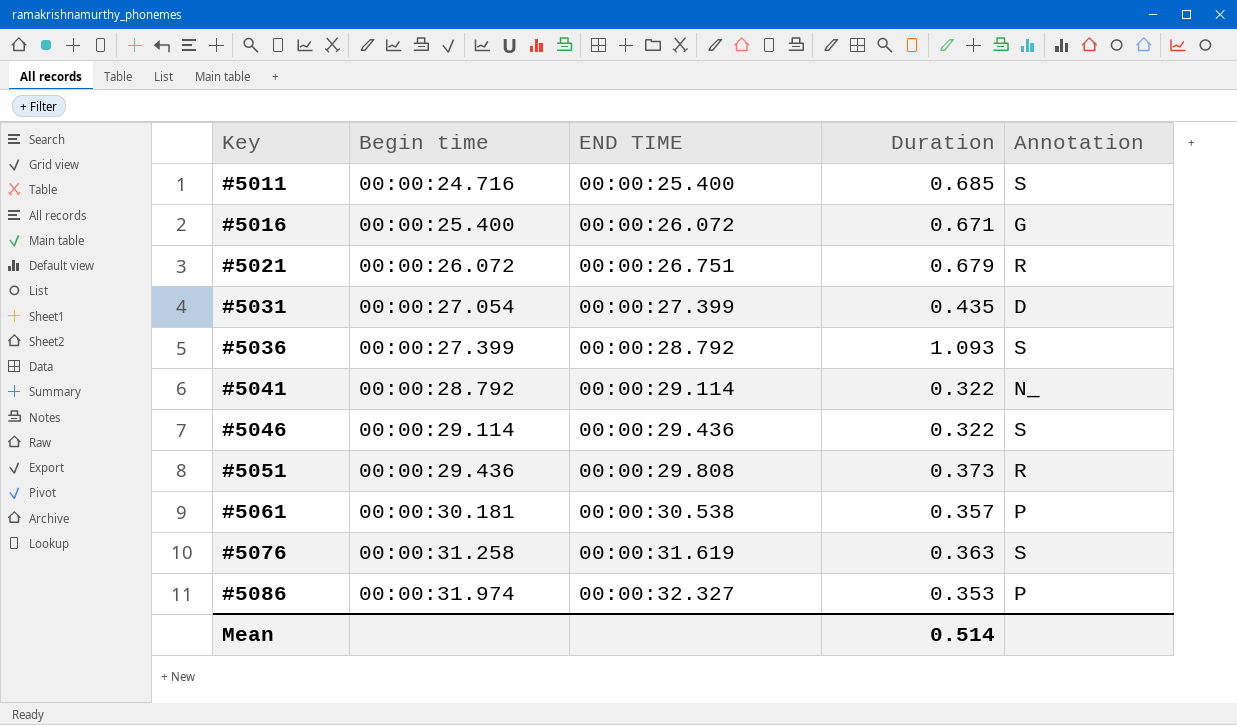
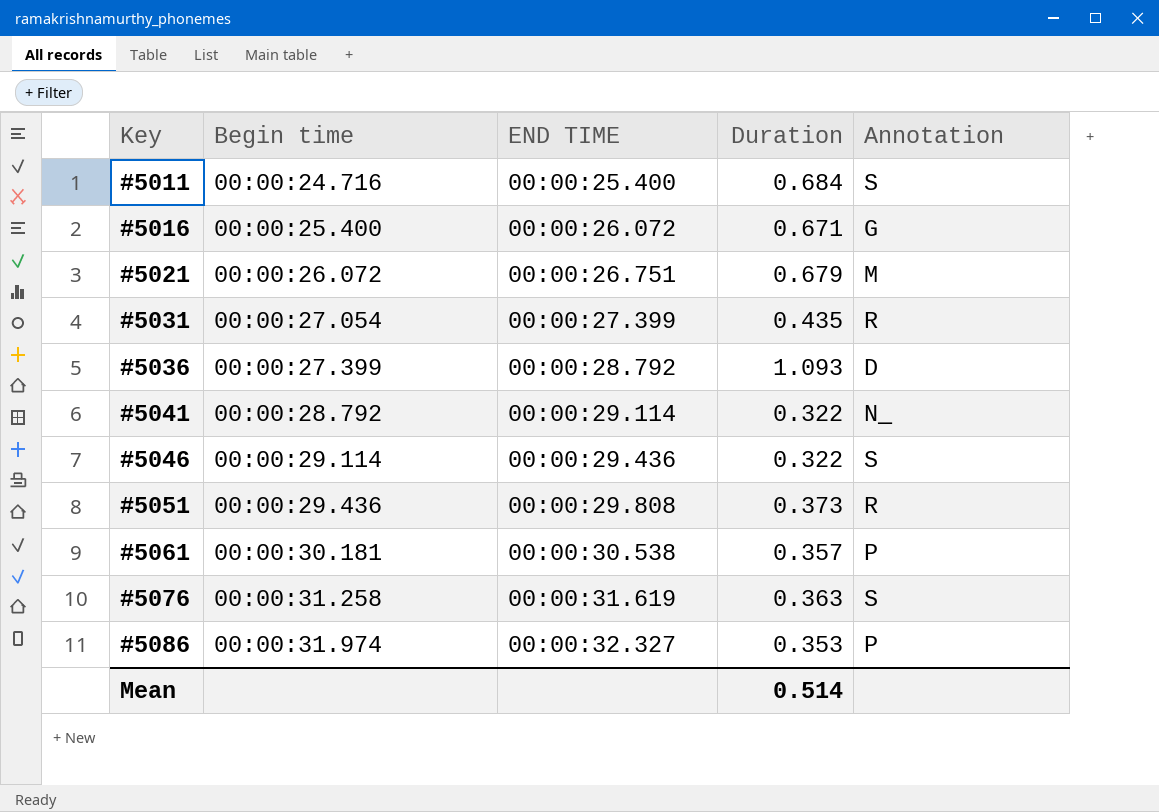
#5011 | Duration: 0.685 -> 0.684
#5021 | Annotation: R -> M
#5031 | Annotation: D -> R
#5036 | Annotation: S -> D

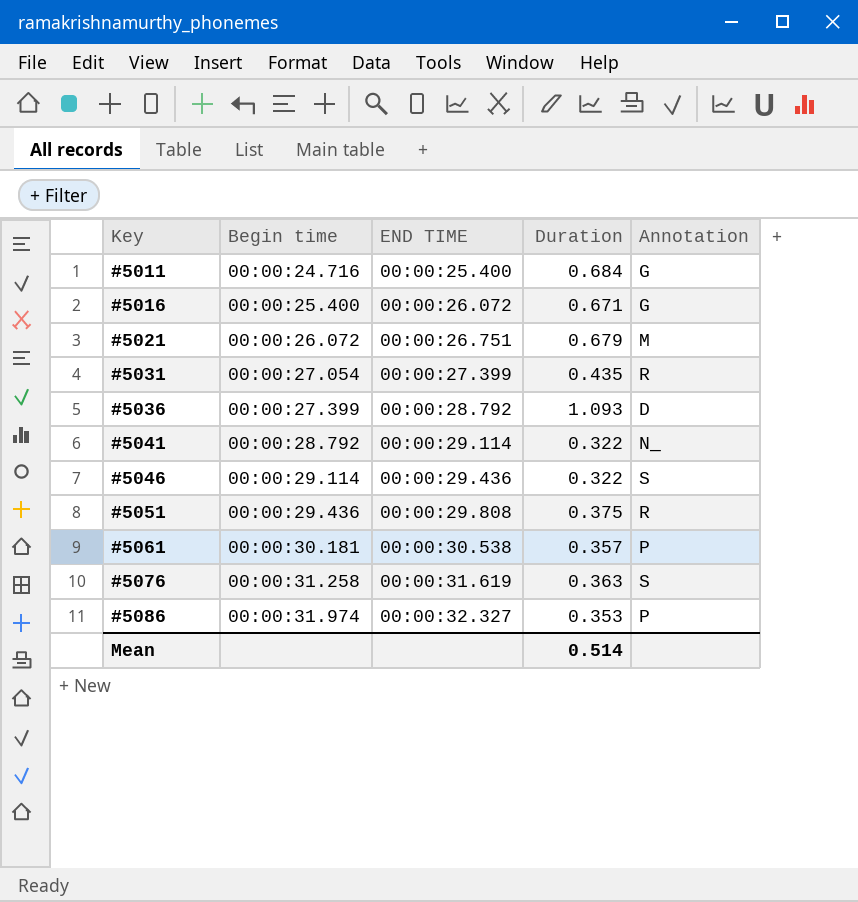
#5011 | Annotation: S -> G
#5051 | Duration: 0.373 -> 0.375

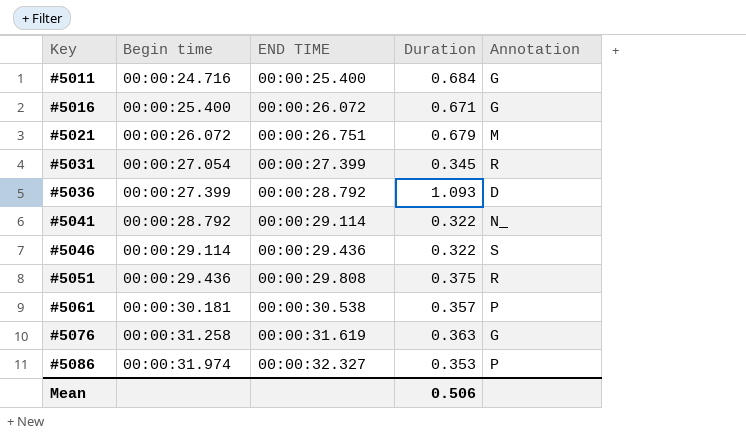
#5031 | Duration: 0.435 -> 0.345
#5076 | Annotation: S -> G
Mean | Duration: 0.514 -> 0.506

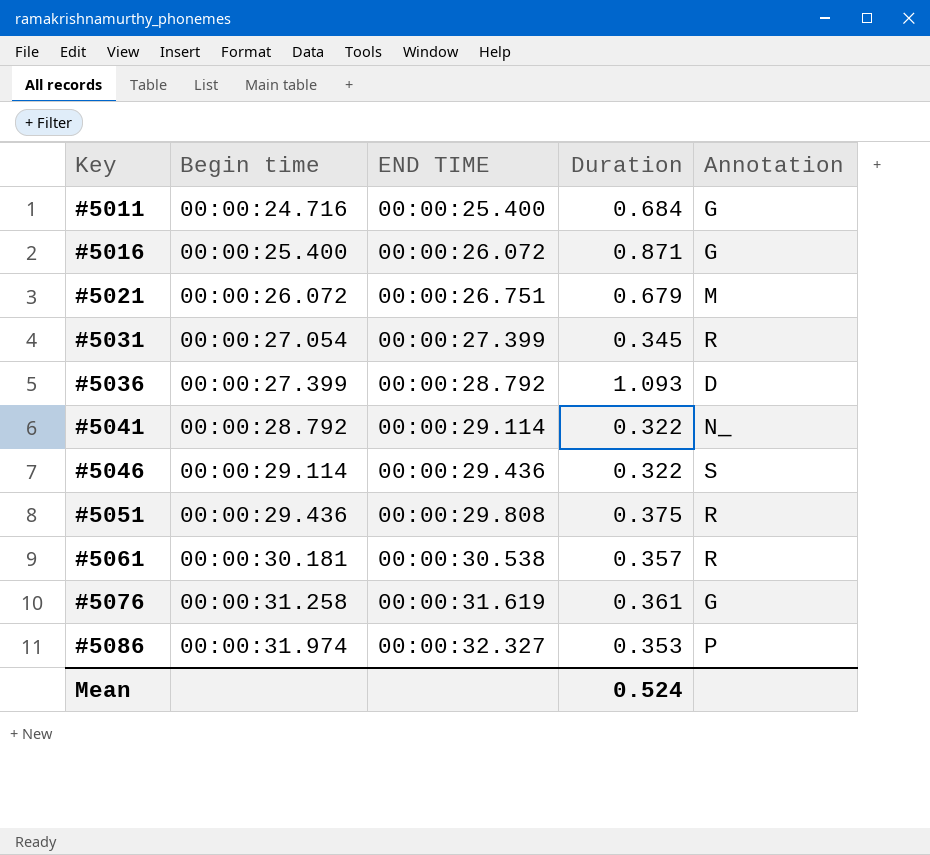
#5016 | Duration: 0.671 -> 0.871
#5061 | Annotation: P -> R
#5076 | Duration: 0.363 -> 0.361
Mean | Duration: 0.506 -> 0.524

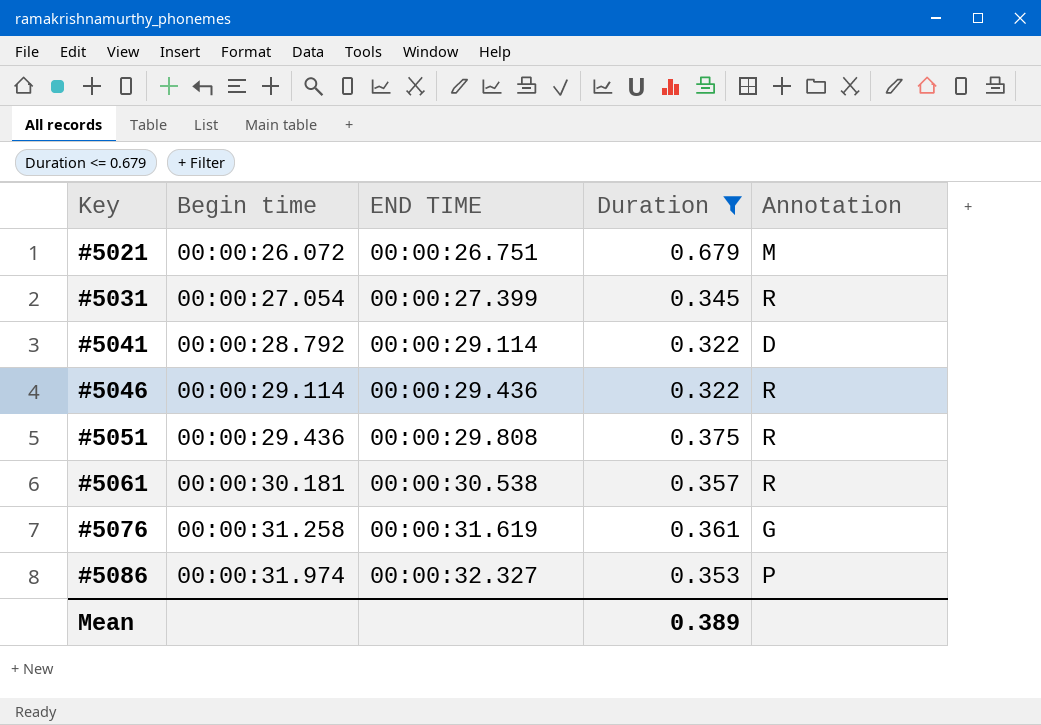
filter: none -> Duration <= 0.679
#5041 | Annotation: N_ -> D
#5046 | Annotation: S -> R
Mean | Duration: 0.524 -> 0.389

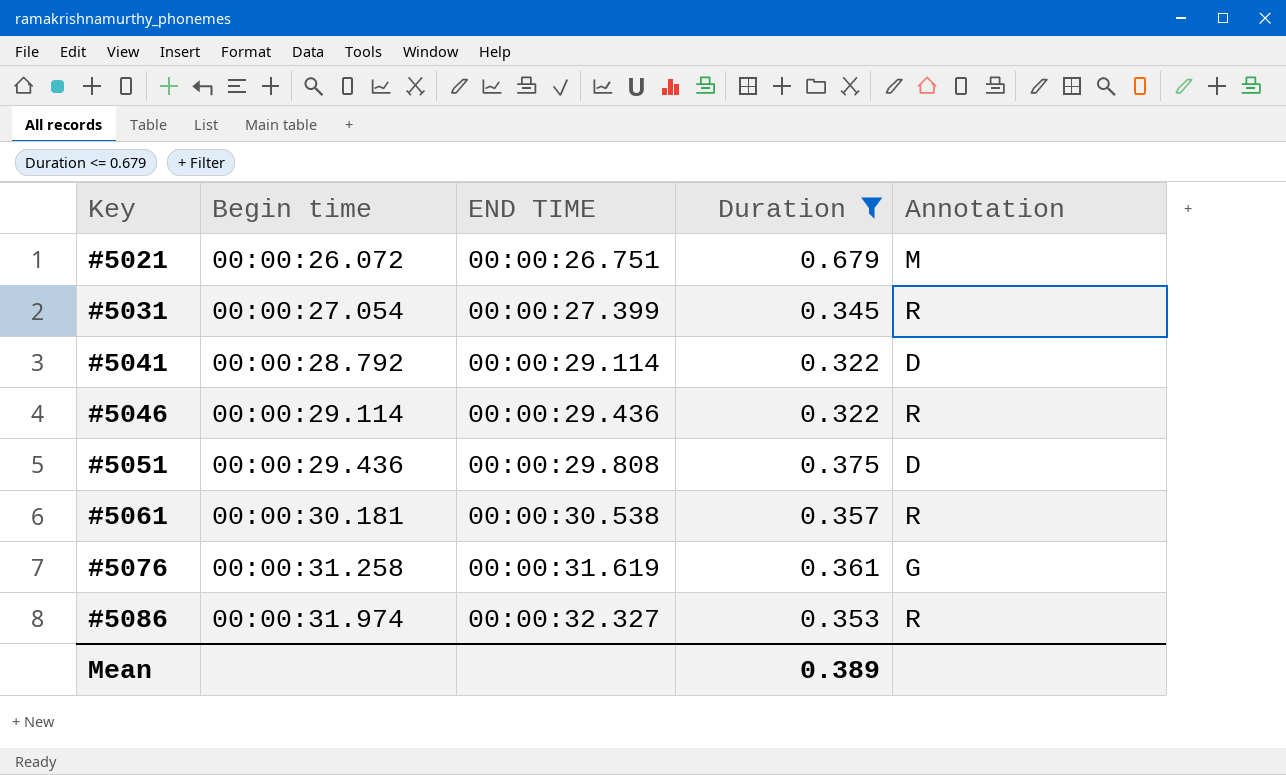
#5051 | Annotation: R -> D
#5086 | Annotation: P -> R

